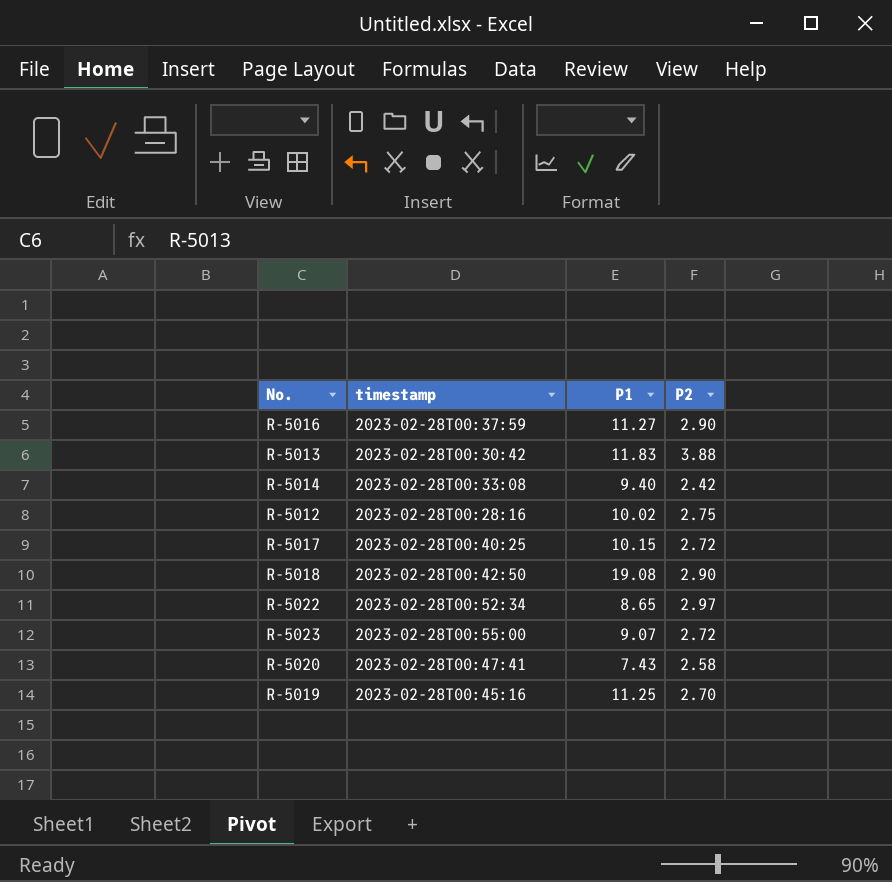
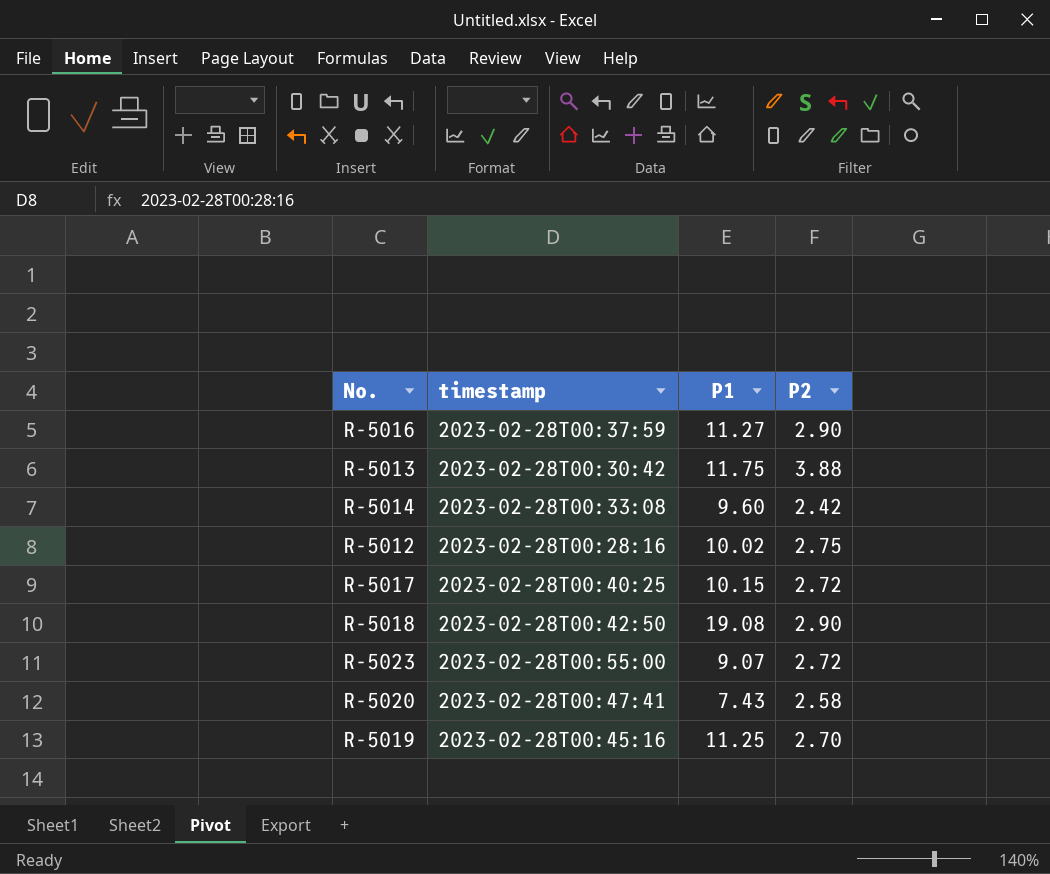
row R-5022: 2023-02-28T00:52:34 | 8.65 | 2.97 -> none
R-5013 | P1: 11.83 -> 11.75
R-5014 | P1: 9.40 -> 9.60

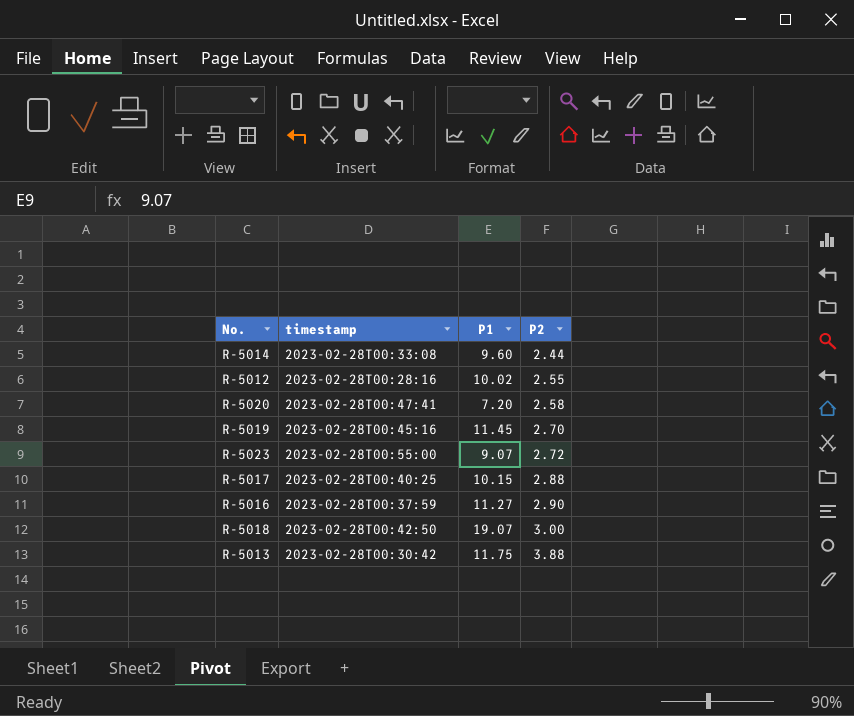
row order: none -> P2 ascending
R-5014 | P2: 2.42 -> 2.44
R-5012 | P2: 2.75 -> 2.55
R-5020 | P1: 7.43 -> 7.20
R-5019 | P1: 11.25 -> 11.45
R-5017 | P2: 2.72 -> 2.88
R-5018 | P1: 19.08 -> 19.07
R-5018 | P2: 2.90 -> 3.00

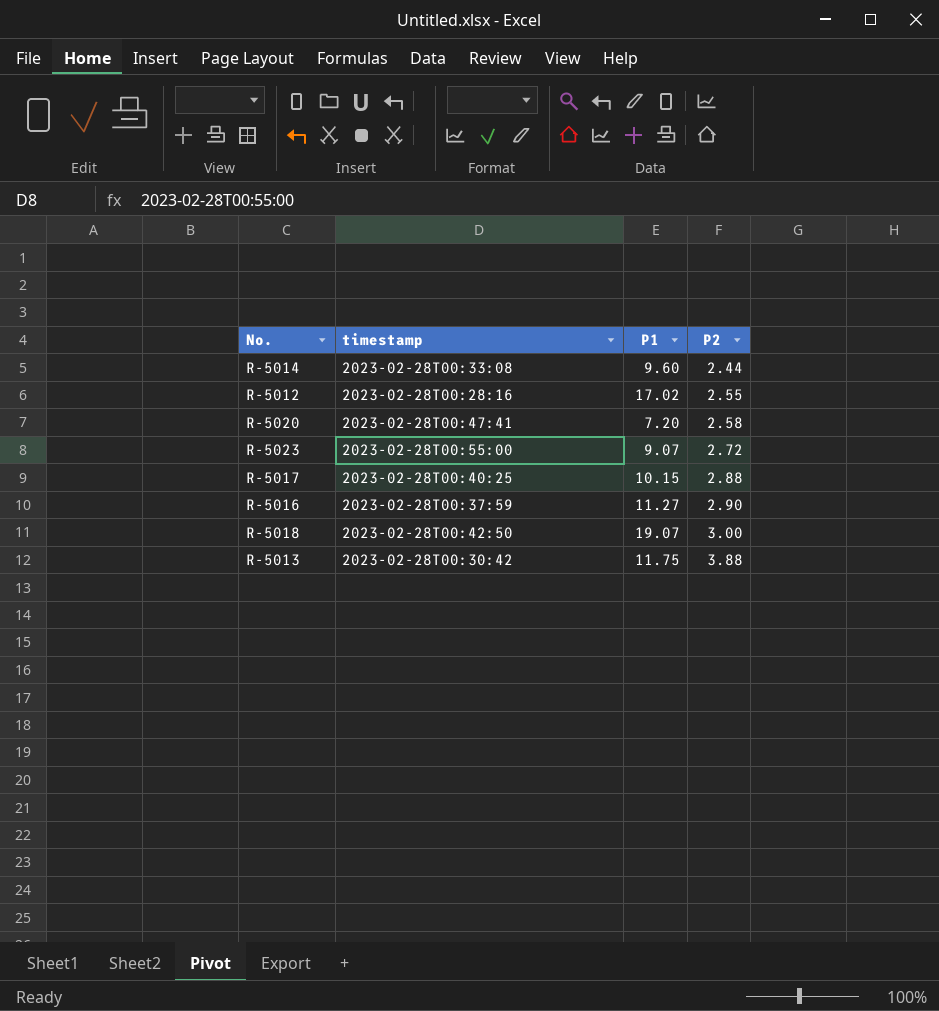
row R-5019: 2023-02-28T00:45:16 | 11.45 | 2.70 -> none
R-5012 | P1: 10.02 -> 17.02

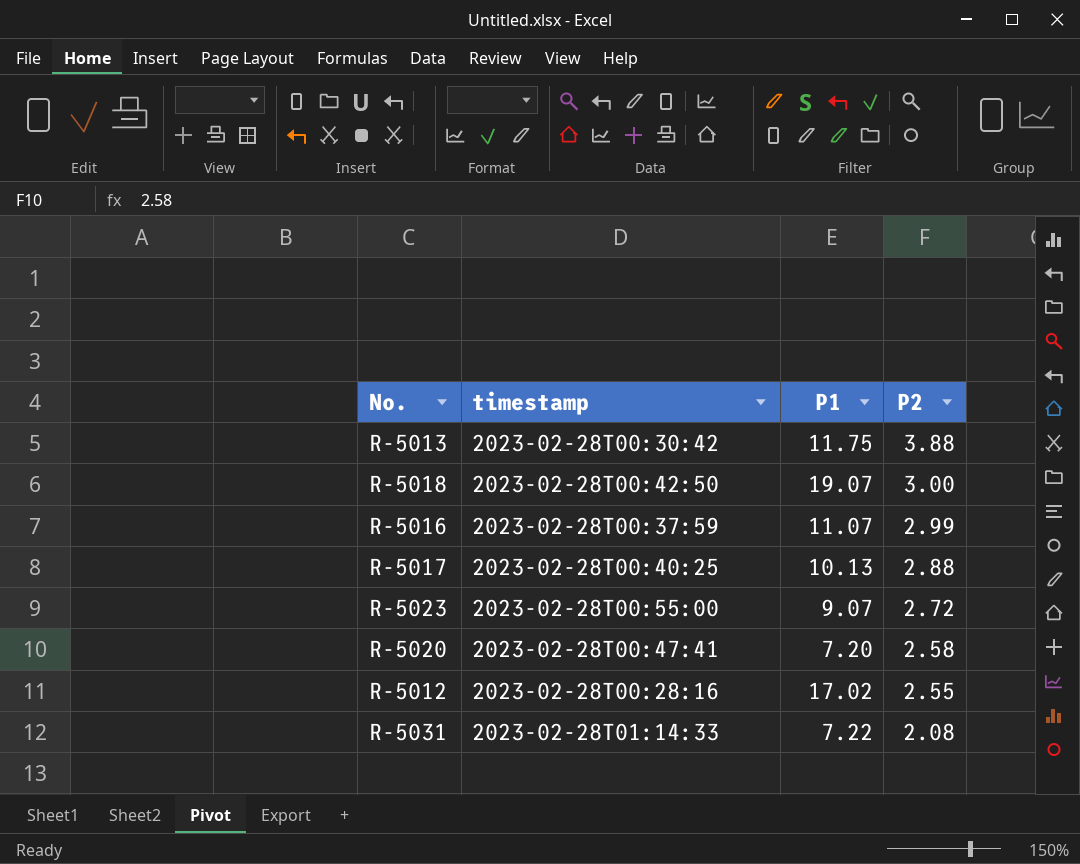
row order: P2 ascending -> P2 descending
row R-5014: 2023-02-28T00:33:08 | 9.60 | 2.44 -> none
R-5016 | P1: 11.27 -> 11.07
R-5016 | P2: 2.90 -> 2.99
R-5017 | P1: 10.15 -> 10.13
row R-5031: none -> 2023-02-28T01:14:33 | 7.22 | 2.08

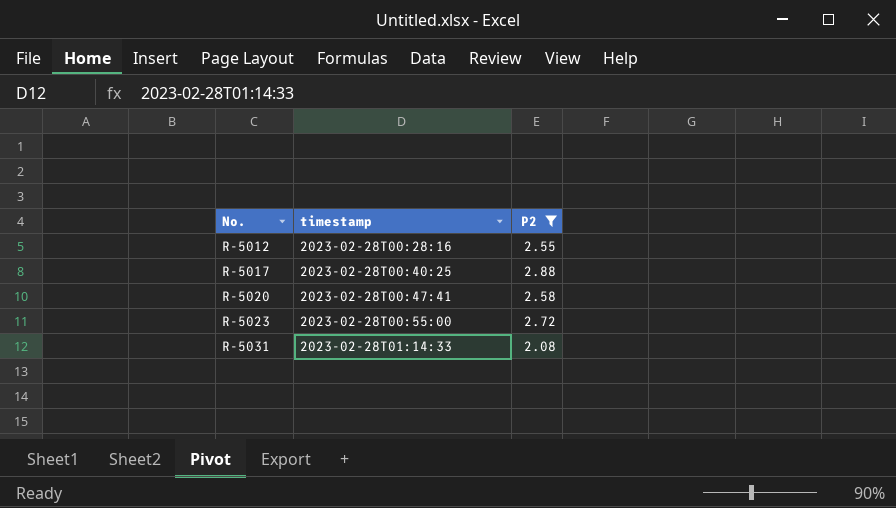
filter: none -> P2 <= 2.88
row order: P2 descending -> No. ascending
column P1 | position: 3 -> none

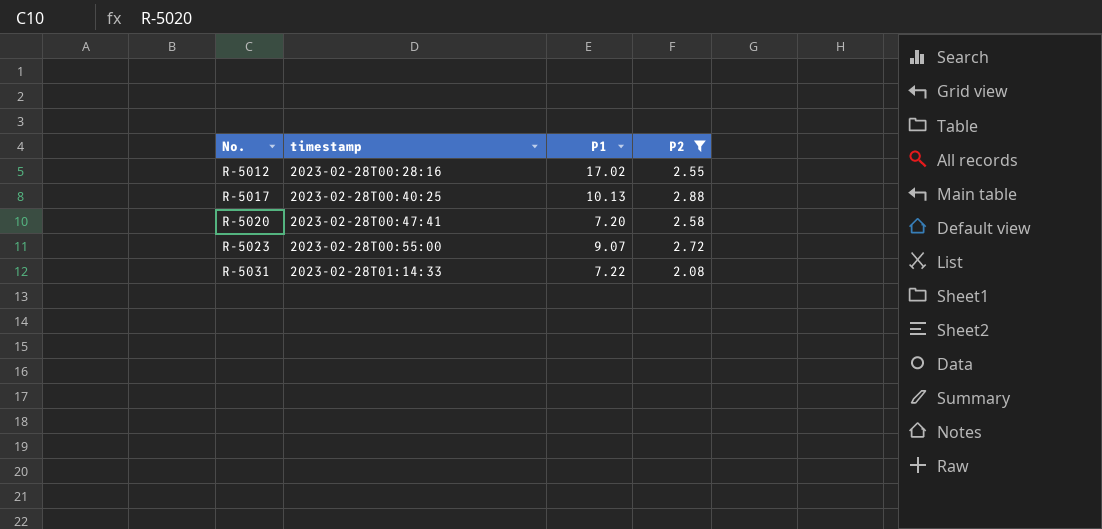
column P1 | position: none -> 3

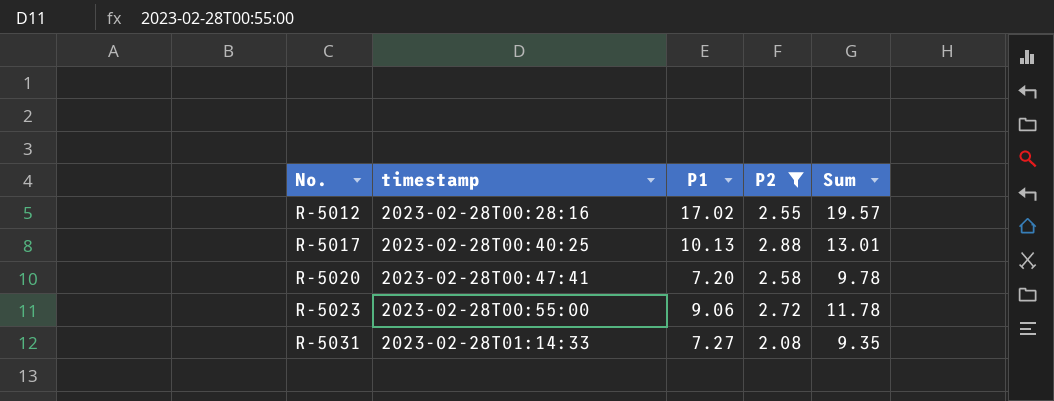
column Sum | formula: none -> [P1] + [P2]
R-5023 | P1: 9.07 -> 9.06
R-5031 | P1: 7.22 -> 7.27

